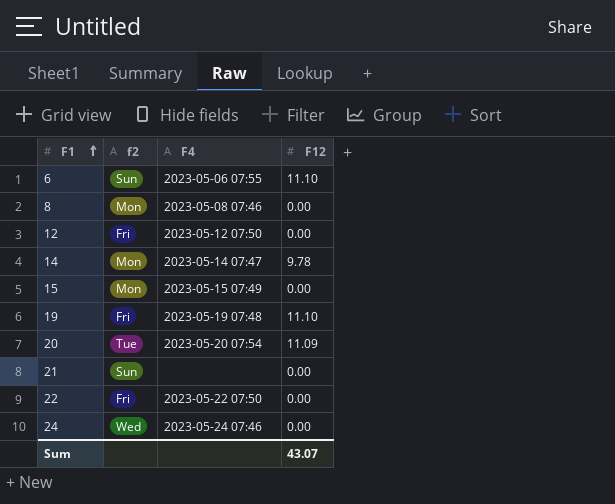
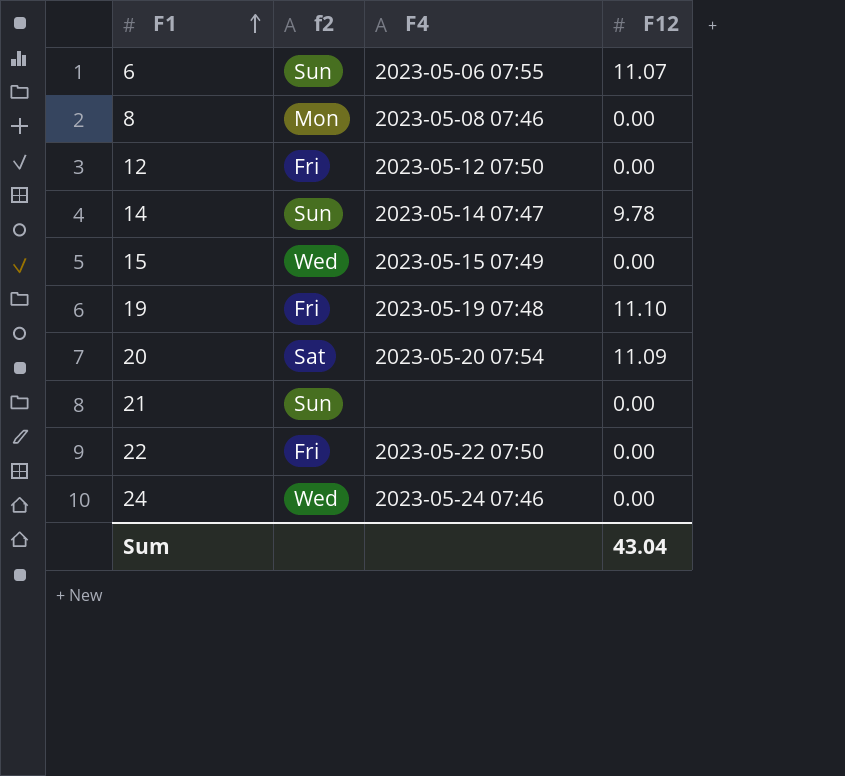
6 | F12: 11.10 -> 11.07
14 | f2: Mon -> Sun
15 | f2: Mon -> Wed
20 | f2: Tue -> Sat
Sum | F12: 43.07 -> 43.04

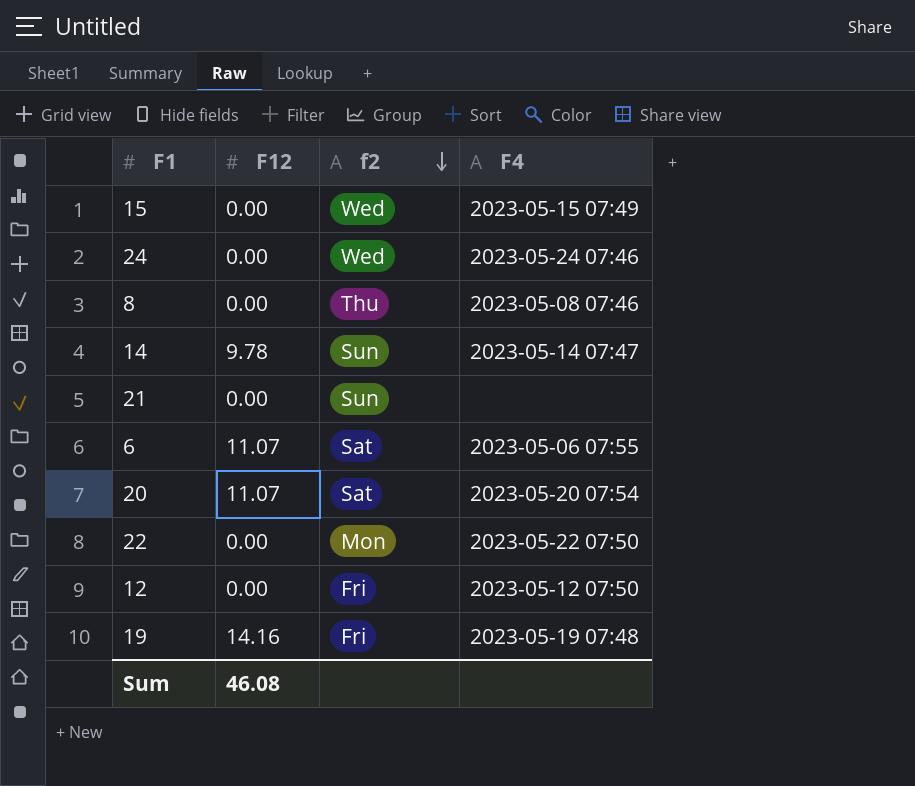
row order: F1 ascending -> f2 descending
column F12 | position: 4 -> 2
8 | f2: Mon -> Thu
6 | f2: Sun -> Sat
20 | F12: 11.09 -> 11.07
22 | f2: Fri -> Mon
19 | F12: 11.10 -> 14.16
Sum | F12: 43.04 -> 46.08

